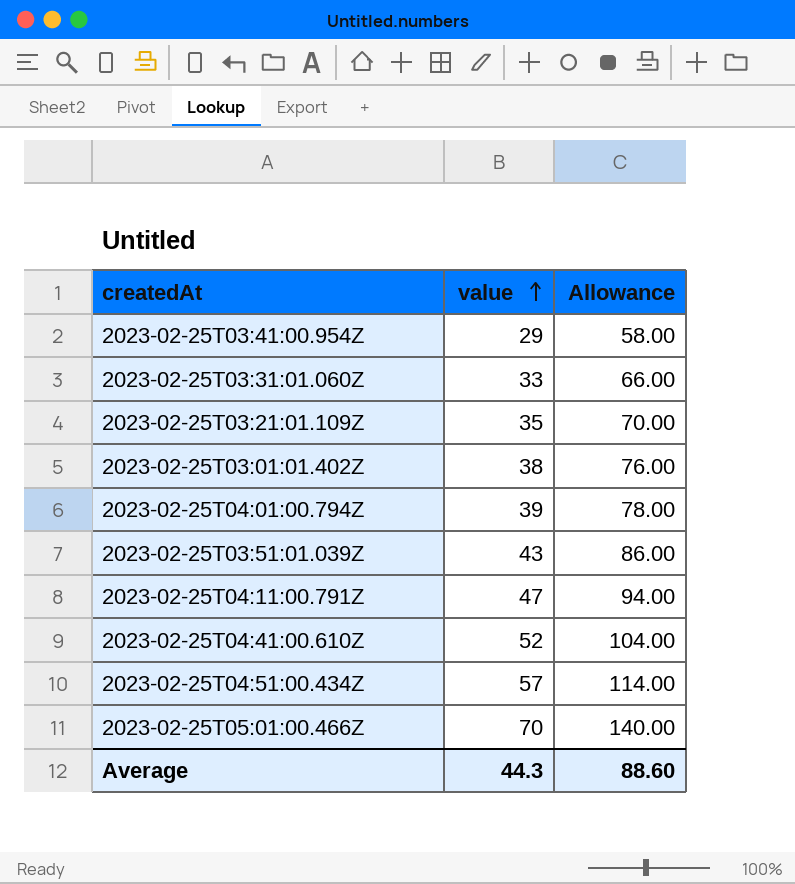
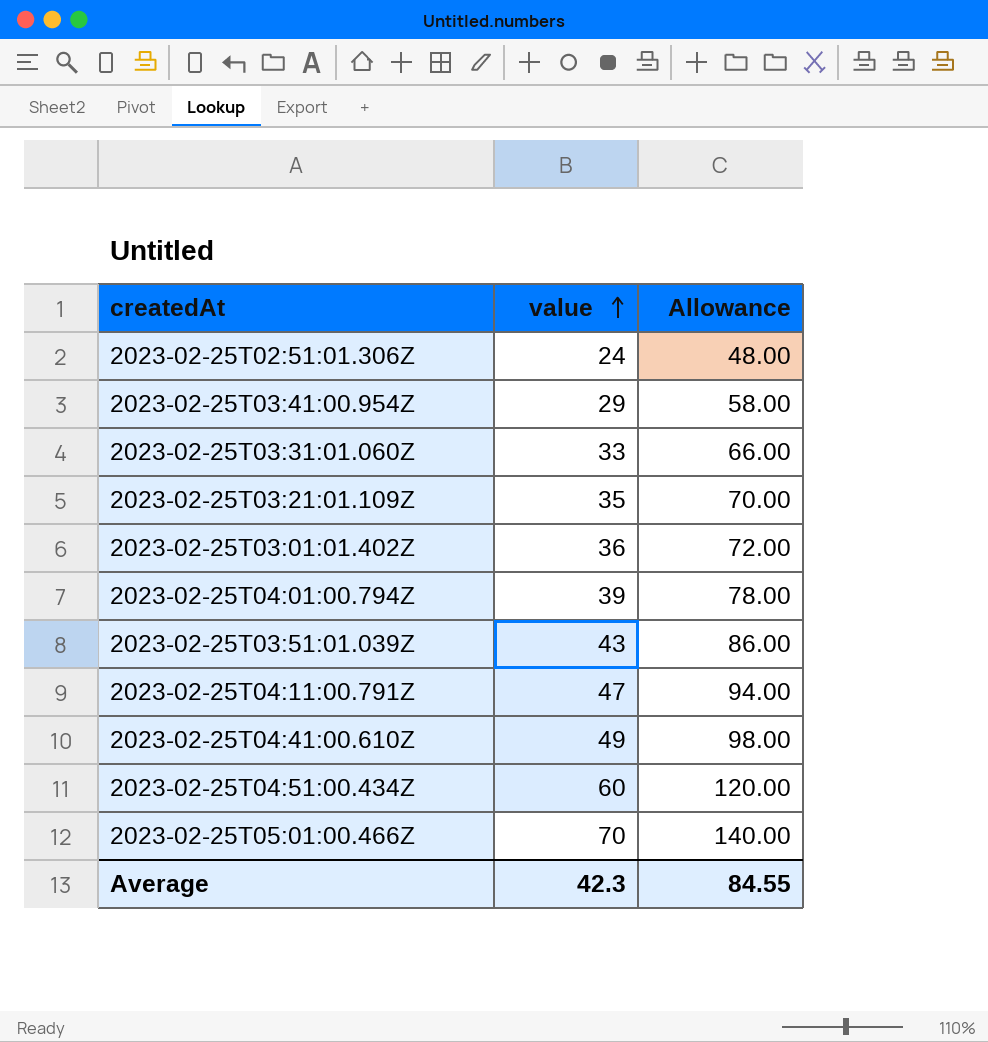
row 2023-02-25T02:51:01.306Z: none -> 24 | 48.00
2023-02-25T03:01:01.402Z | value: 38 -> 36
2023-02-25T03:01:01.402Z | Allowance: 76.00 -> 72.00
2023-02-25T04:41:00.610Z | value: 52 -> 49
2023-02-25T04:41:00.610Z | Allowance: 104.00 -> 98.00
2023-02-25T04:51:00.434Z | value: 57 -> 60
2023-02-25T04:51:00.434Z | Allowance: 114.00 -> 120.00
Average | value: 44.3 -> 42.3
Average | Allowance: 88.60 -> 84.55

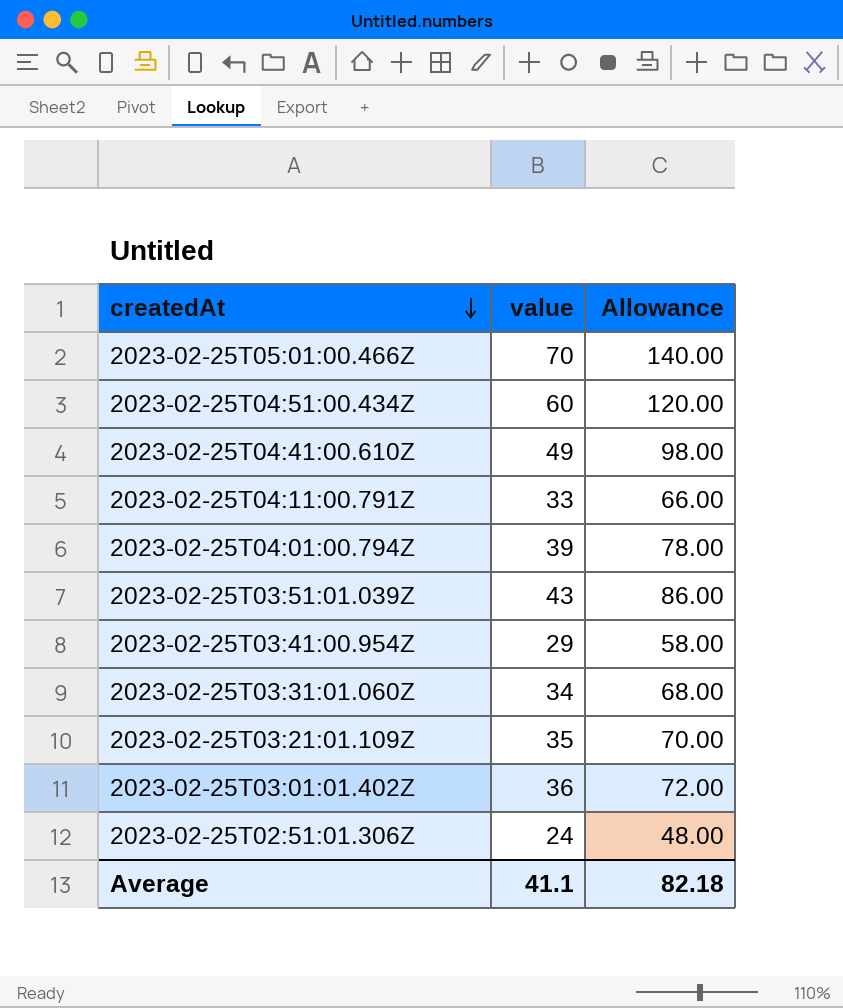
row order: value ascending -> createdAt descending
2023-02-25T04:11:00.791Z | value: 47 -> 33
2023-02-25T04:11:00.791Z | Allowance: 94.00 -> 66.00
2023-02-25T03:31:01.060Z | value: 33 -> 34
2023-02-25T03:31:01.060Z | Allowance: 66.00 -> 68.00
Average | value: 42.3 -> 41.1
Average | Allowance: 84.55 -> 82.18

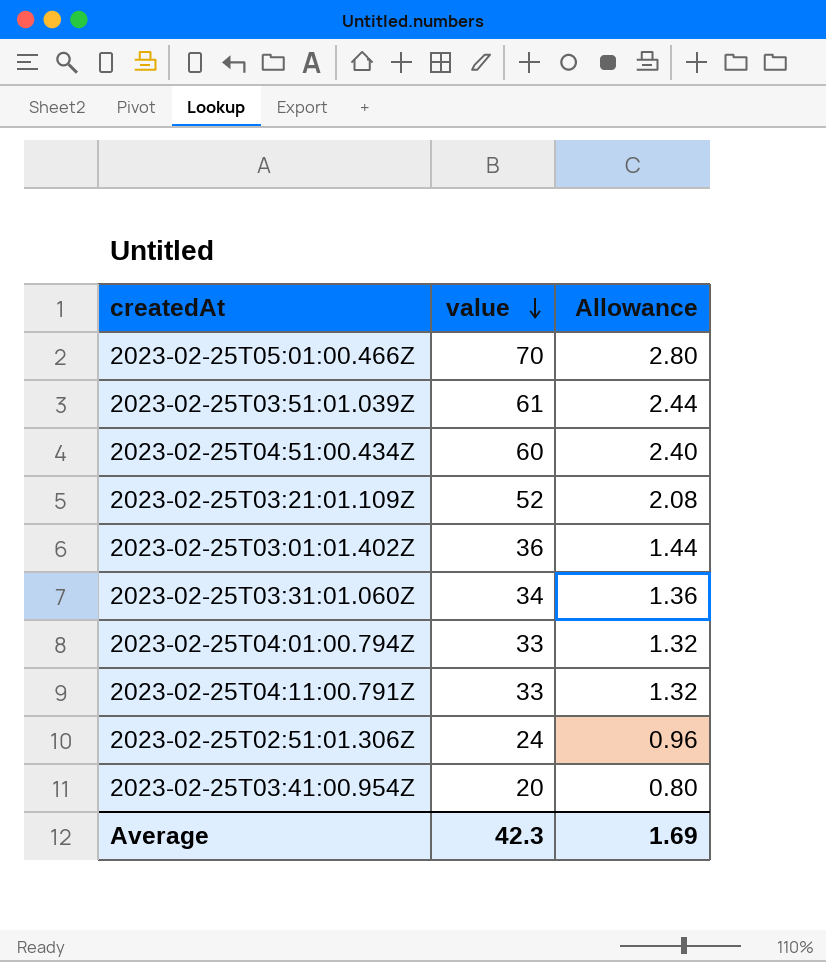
row order: createdAt descending -> value descending
column Allowance | formula: [value] * 2 -> [value] * 0.04
row 2023-02-25T04:41:00.610Z: 49 | 98.00 -> none
2023-02-25T03:51:01.039Z | value: 43 -> 61
2023-02-25T03:21:01.109Z | value: 35 -> 52
2023-02-25T04:01:00.794Z | value: 39 -> 33
2023-02-25T03:41:00.954Z | value: 29 -> 20
Average | value: 41.1 -> 42.3
Average | Allowance: 82.18 -> 1.69

